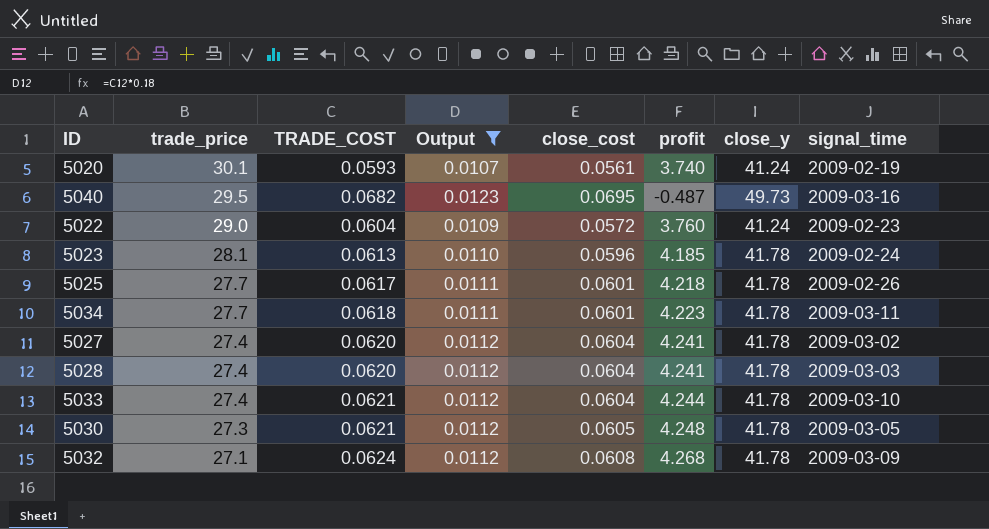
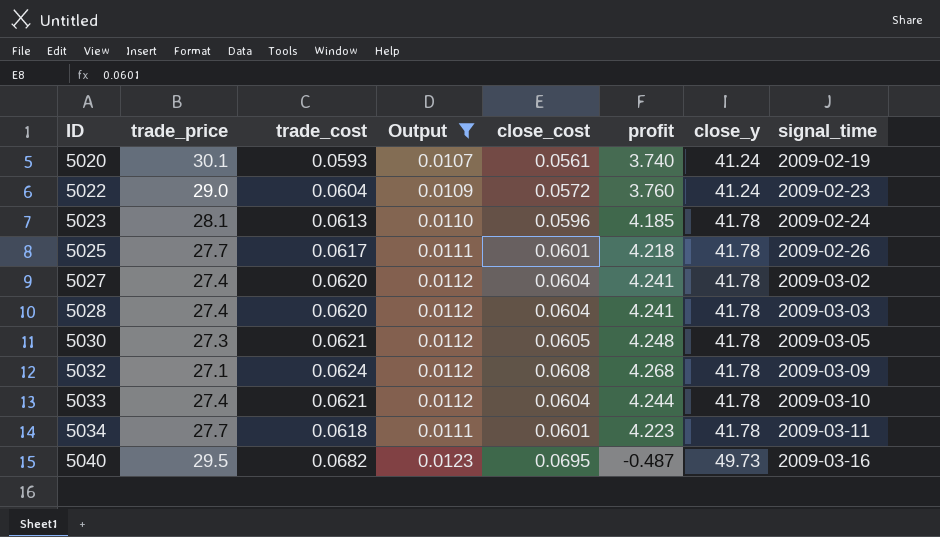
row order: trade_price descending -> ID ascending
column name: TRADE_COST -> trade_cost

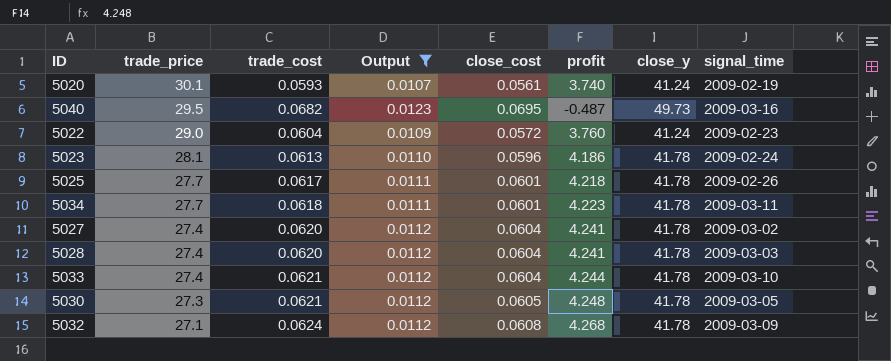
row order: ID ascending -> trade_price descending
5023 | profit: 4.185 -> 4.186

